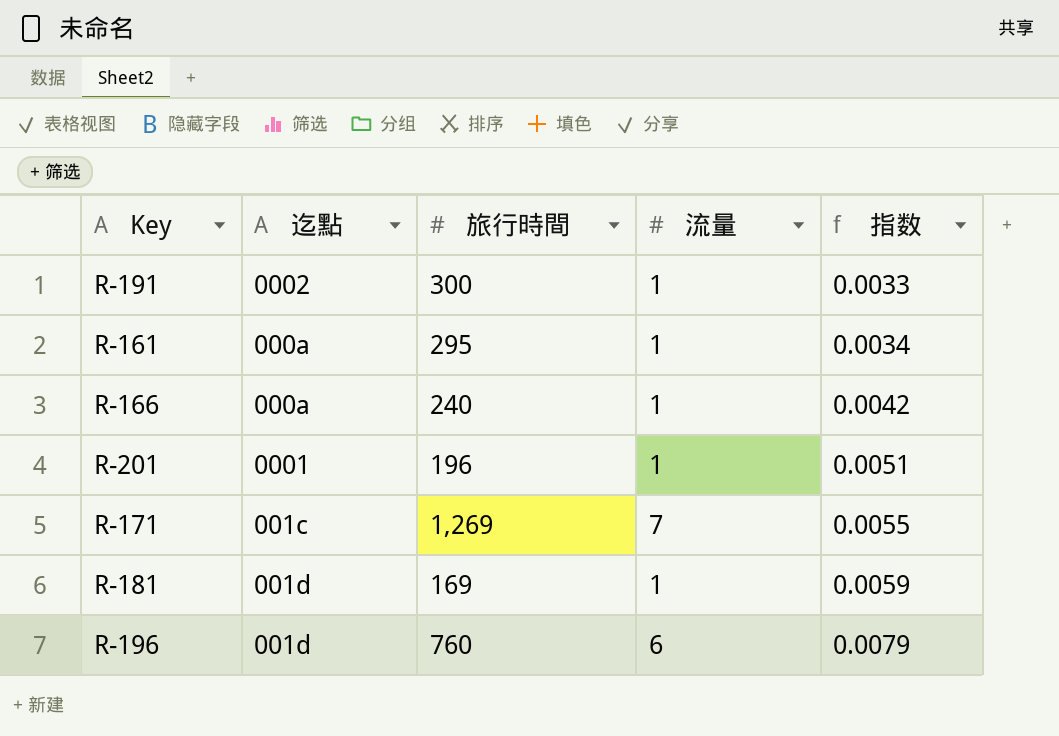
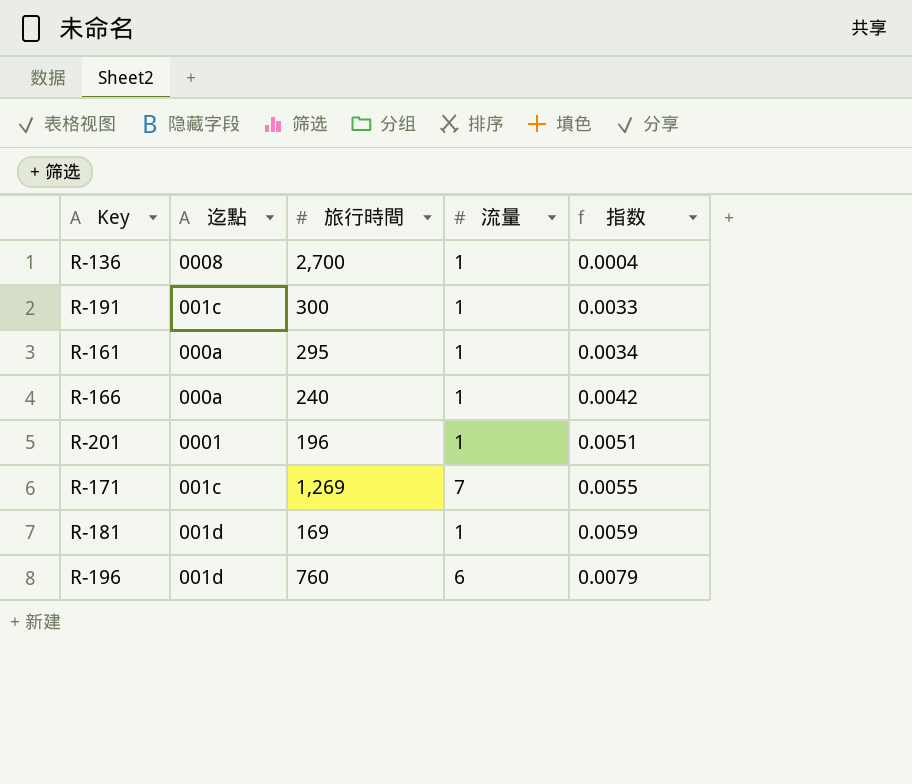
row R-136: none -> 0008 | 2,700 | 1 | 0.0004
R-191 | 迄點: 0002 -> 001c

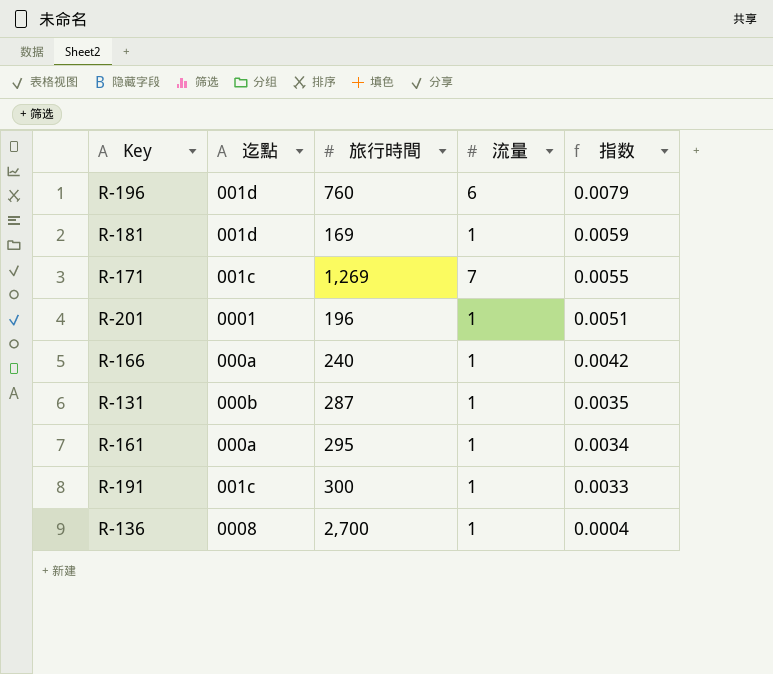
row order: 指数 ascending -> 指数 descending
row R-131: none -> 000b | 287 | 1 | 0.0035

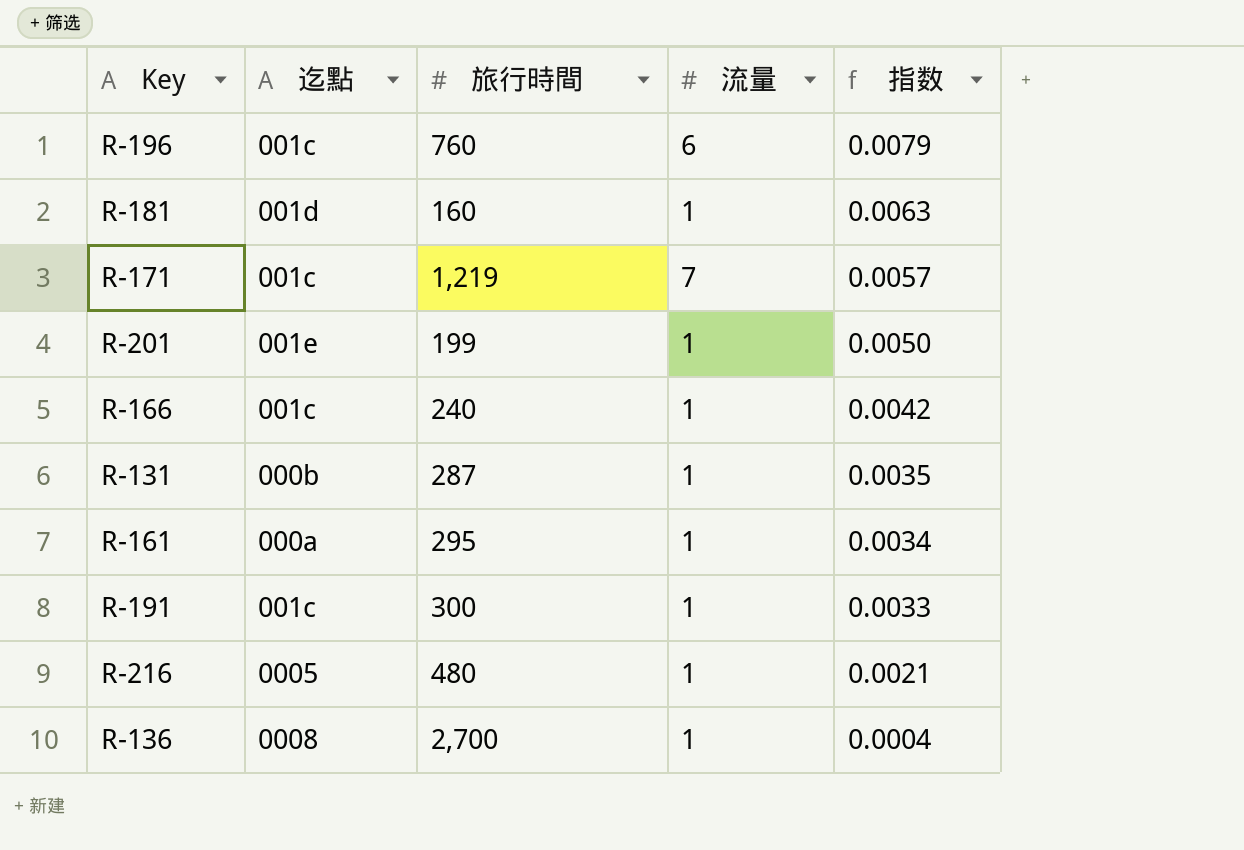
R-196 | 迄點: 001d -> 001c
R-181 | 旅行時間: 169 -> 160
R-181 | 指数: 0.0059 -> 0.0063
R-171 | 旅行時間: 1,269 -> 1,219
R-171 | 指数: 0.0055 -> 0.0057
R-201 | 迄點: 0001 -> 001e
R-201 | 旅行時間: 196 -> 199
R-201 | 指数: 0.0051 -> 0.0050
R-166 | 迄點: 000a -> 001c
row R-216: none -> 0005 | 480 | 1 | 0.0021

